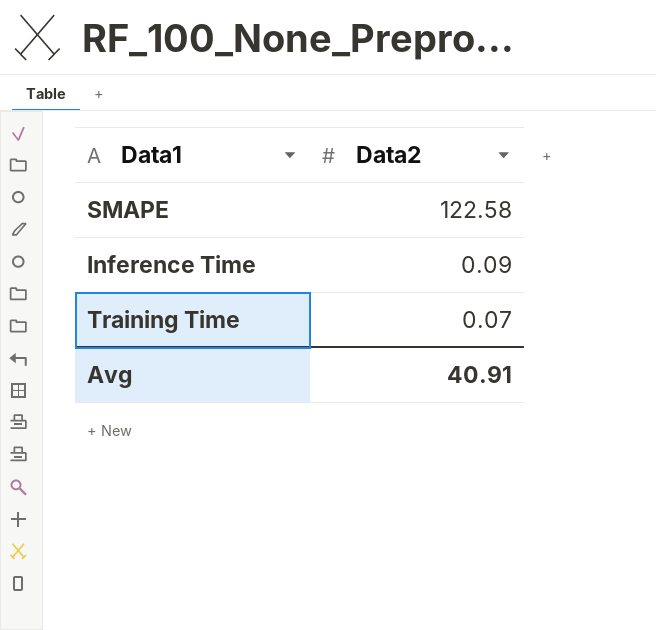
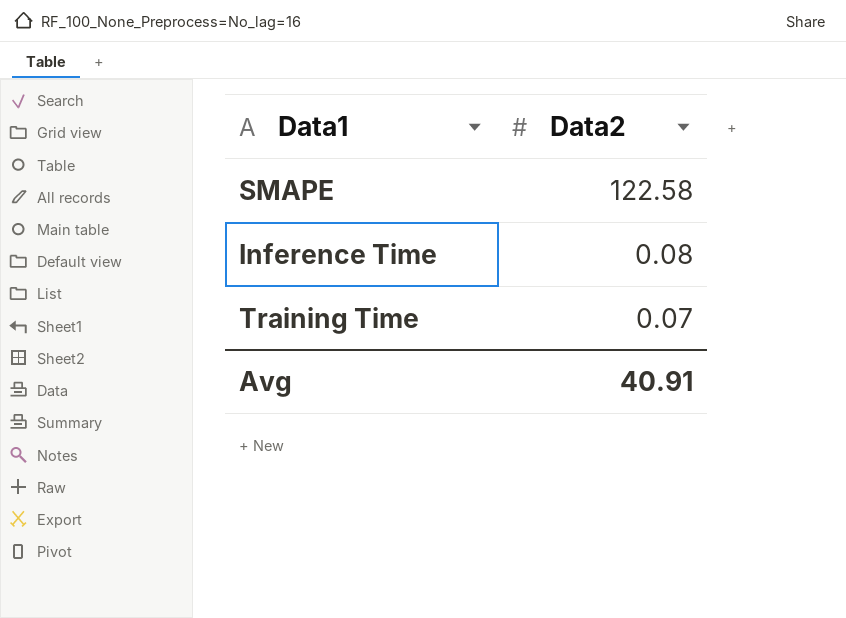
Inference Time | Data2: 0.09 -> 0.08

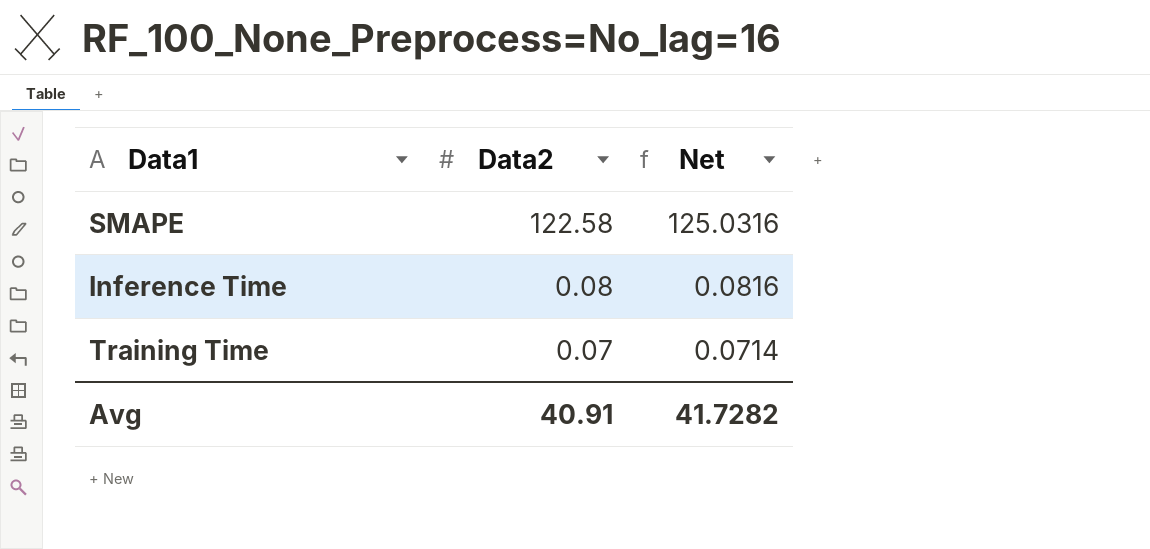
column Net | formula: none -> [Data2] * 1.02

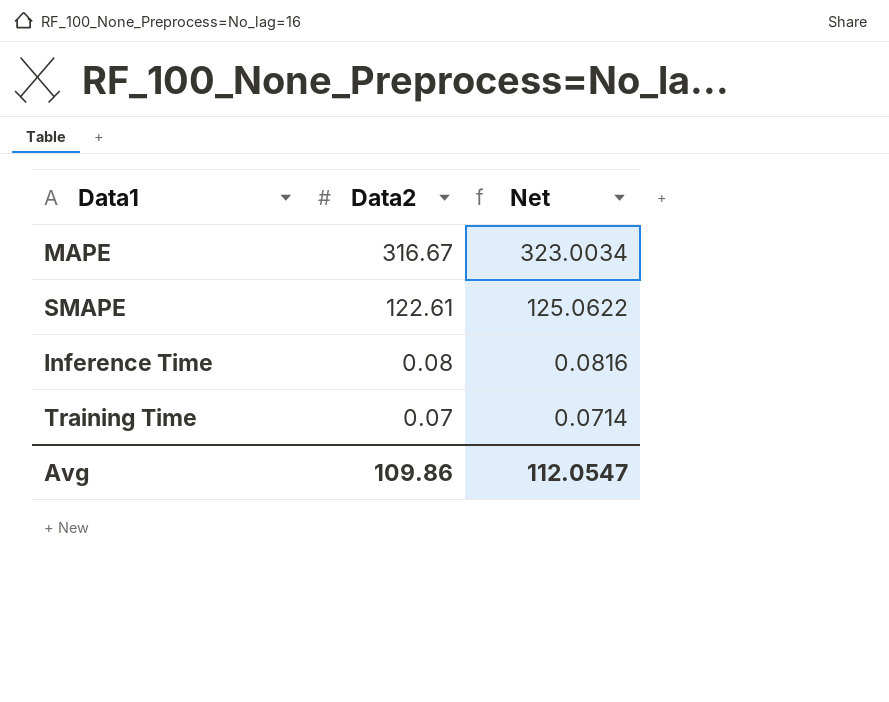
row MAPE: none -> 316.67 | 323.0034
SMAPE | Data2: 122.58 -> 122.61
SMAPE | Net: 125.0316 -> 125.0622
Avg | Data2: 40.91 -> 109.86
Avg | Net: 41.7282 -> 112.0547

